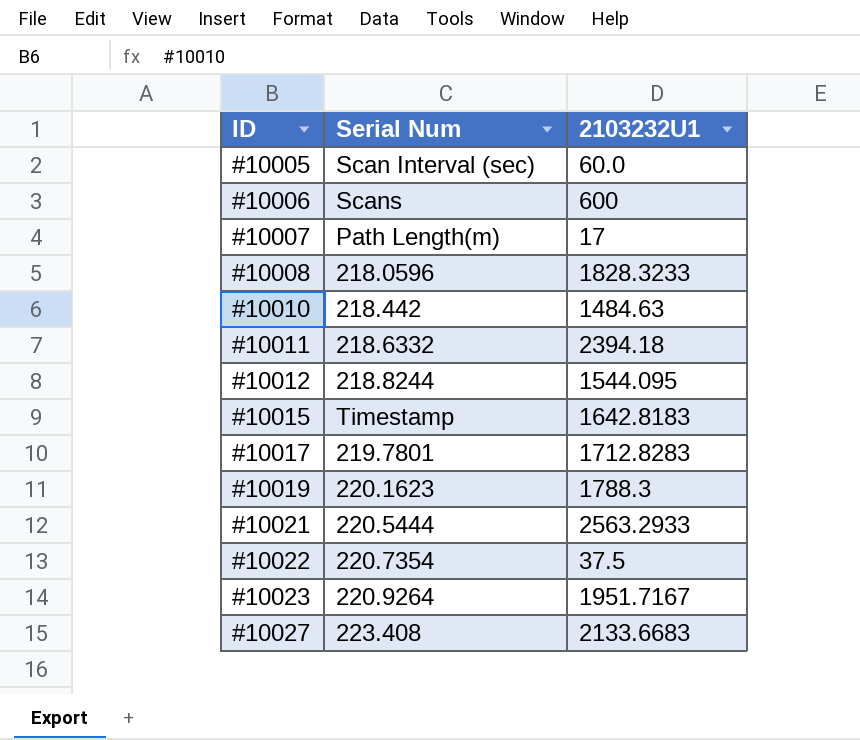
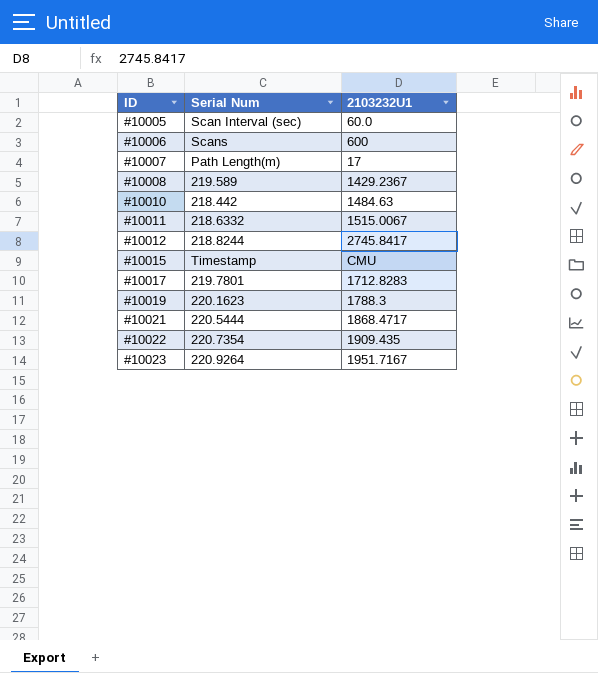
row #10027: 223.408 | 2133.6683 -> none
#10008 | Serial Num: 218.0596 -> 219.589
#10008 | 2103232U1: 1828.3233 -> 1429.2367
#10011 | 2103232U1: 2394.18 -> 1515.0067
#10012 | 2103232U1: 1544.095 -> 2745.8417
#10015 | 2103232U1: 1642.8183 -> CMU
#10021 | 2103232U1: 2563.2933 -> 1868.4717
#10022 | 2103232U1: 37.5 -> 1909.435

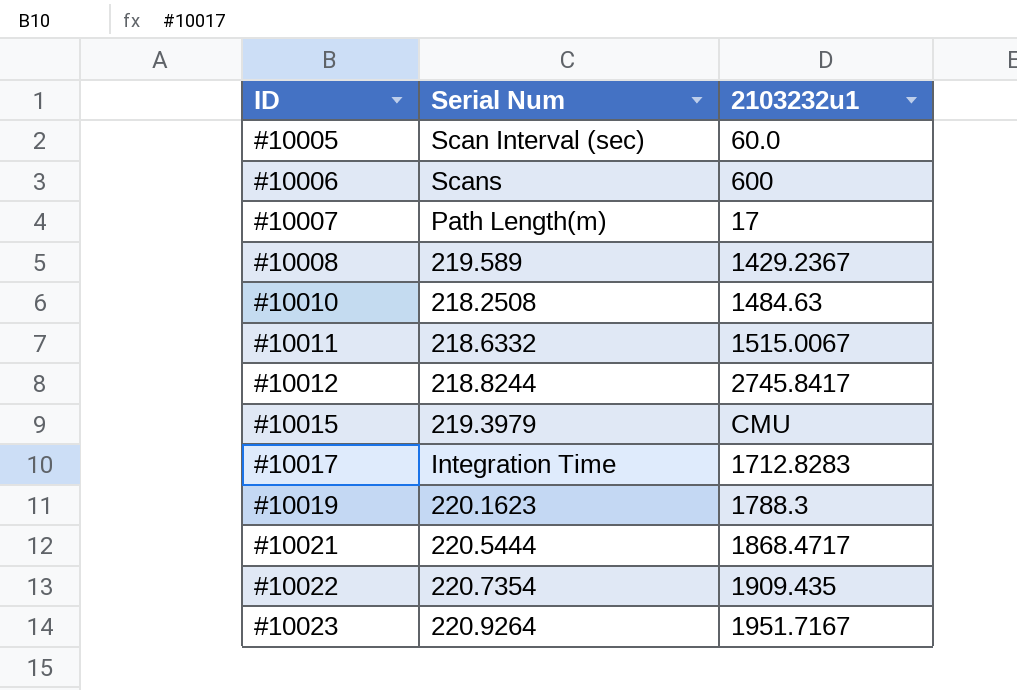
column name: 2103232U1 -> 2103232u1
#10010 | Serial Num: 218.442 -> 218.2508
#10015 | Serial Num: Timestamp -> 219.3979
#10017 | Serial Num: 219.7801 -> Integration Time

